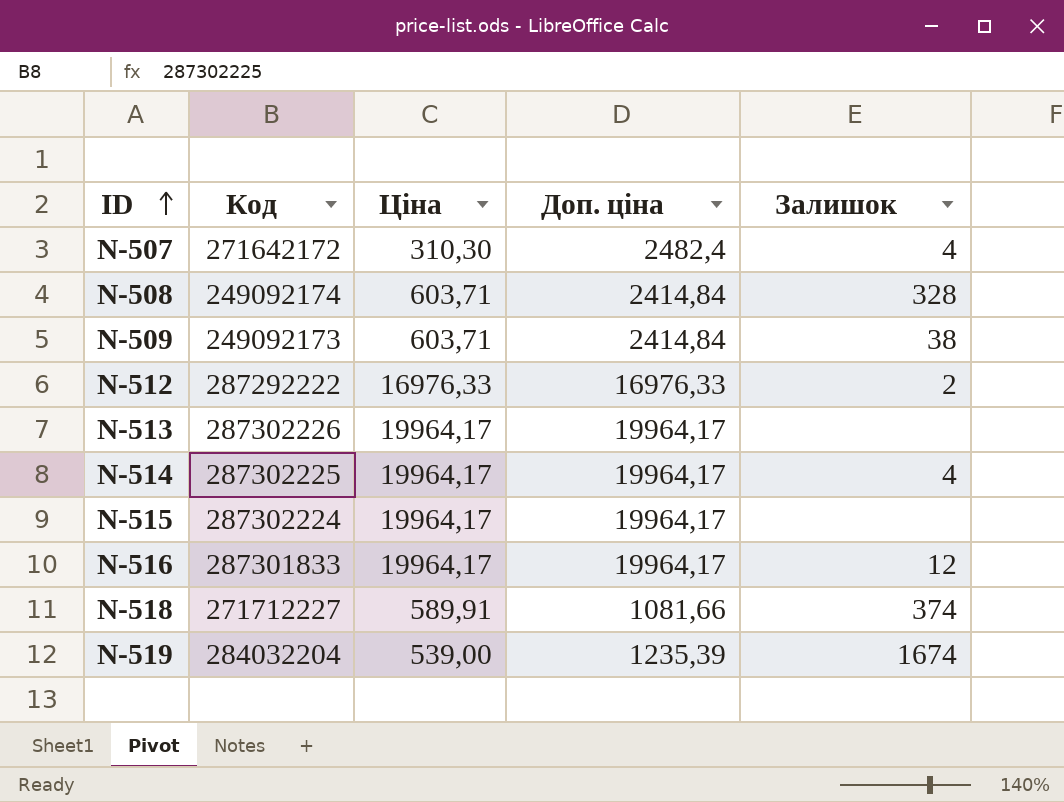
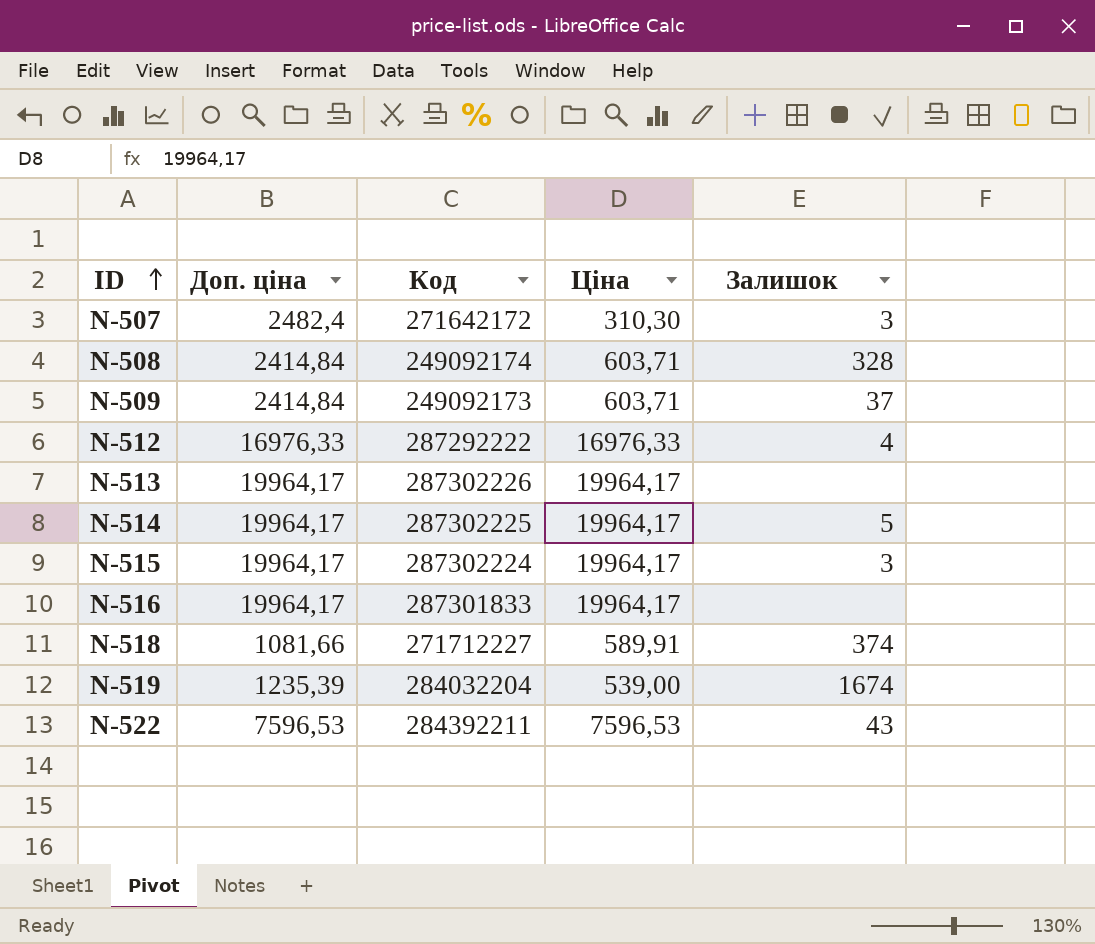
column Доп. ціна | position: 4 -> 2
N-507 | Залишок: 4 -> 3
N-509 | Залишок: 38 -> 37
N-512 | Залишок: 2 -> 4
N-514 | Залишок: 4 -> 5
N-515 | Залишок: none -> 3
N-516 | Залишок: 12 -> none
row N-522: none -> 7596,53 | 284392211 | 7596,53 | 43

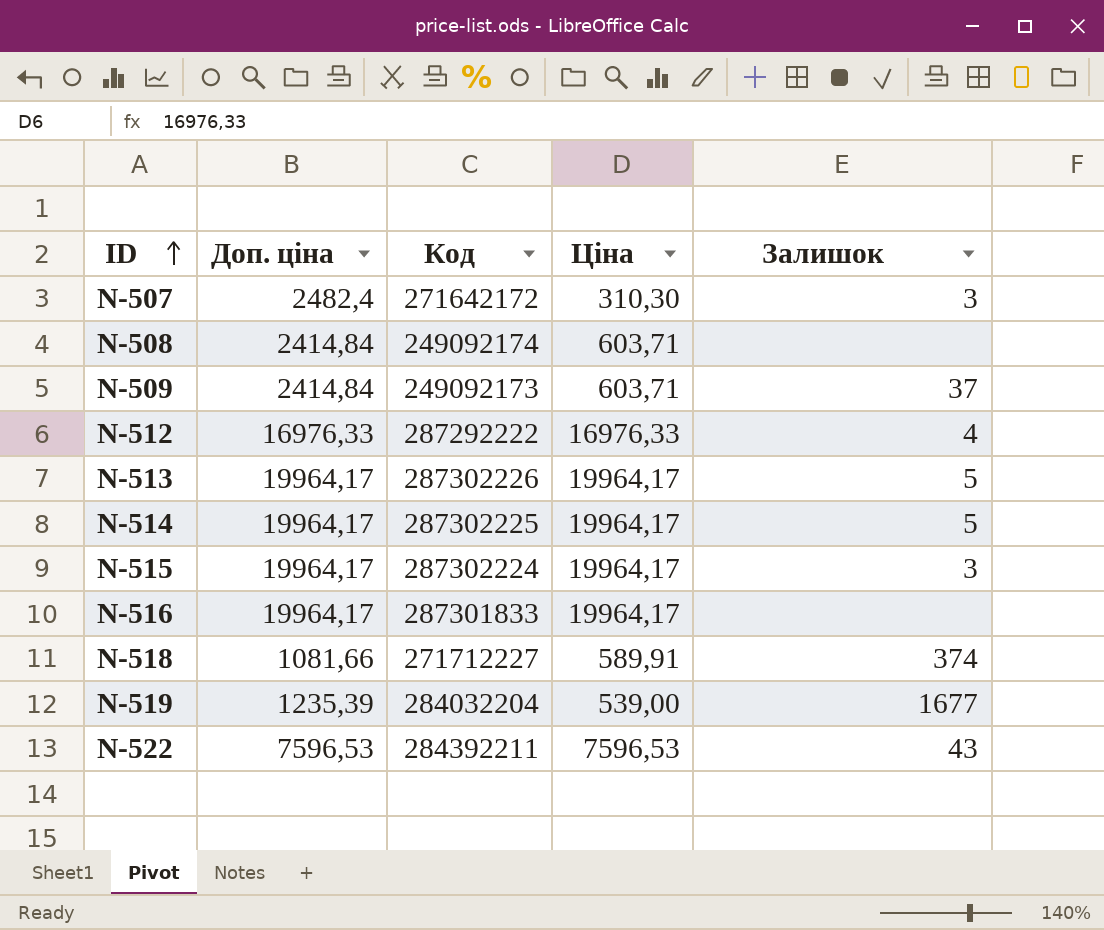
N-508 | Залишок: 328 -> none
N-513 | Залишок: none -> 5
N-519 | Залишок: 1674 -> 1677

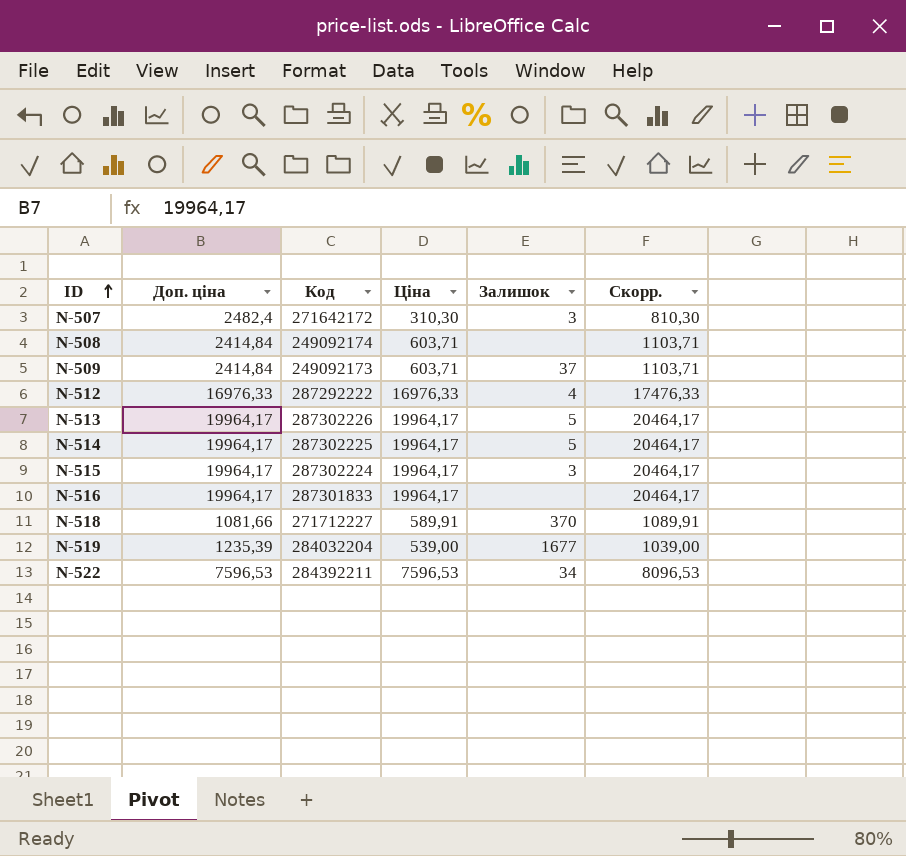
column Скорр. | formula: none -> [Ціна] + 500
N-518 | Залишок: 374 -> 370
N-522 | Залишок: 43 -> 34

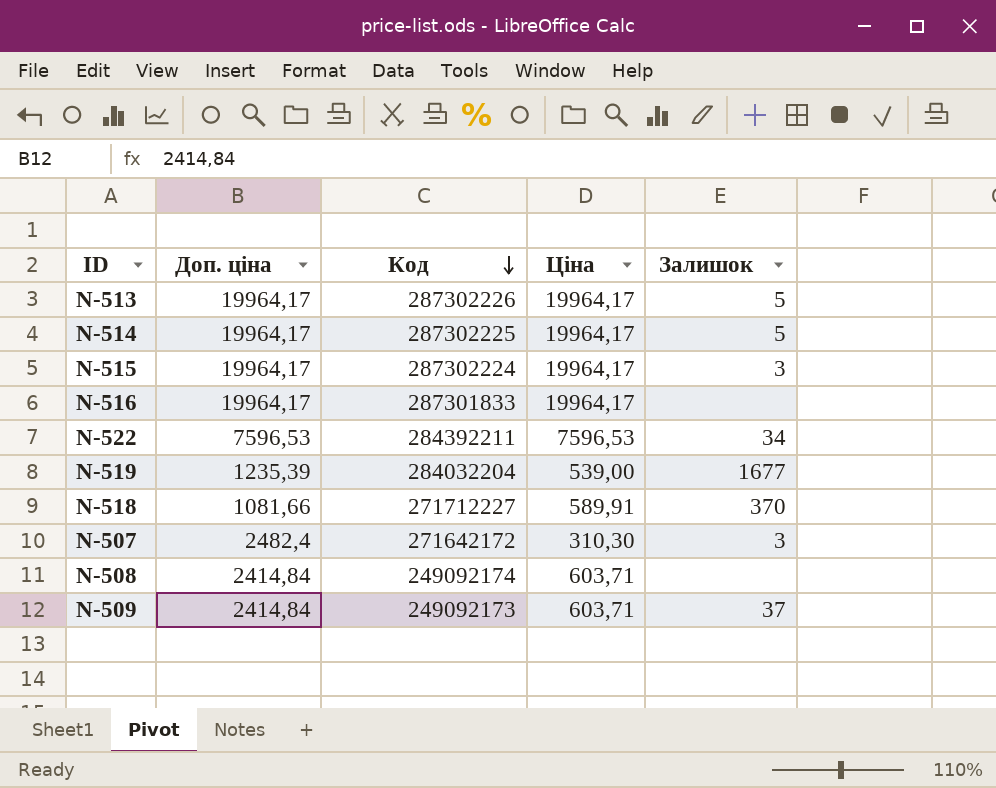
row order: ID ascending -> Код descending
column Скорр. | formula: [Ціна] + 500 -> none
row N-512: 16976,33 | 287292222 | 16976,33 | 4 | 17476,33 -> none

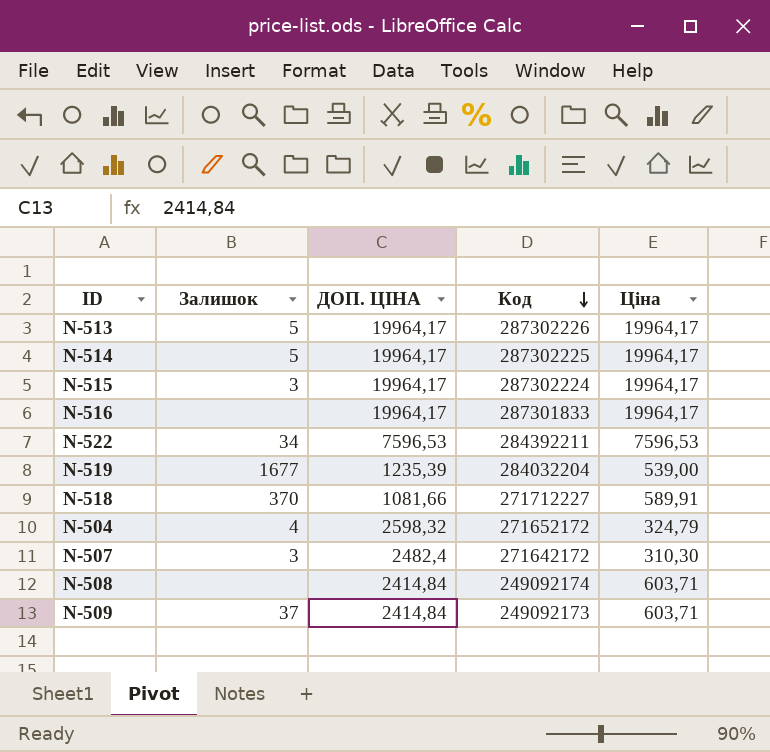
column Залишок | position: 5 -> 2
column name: Доп. ціна -> ДОП. ЦІНА
row N-504: none -> 4 | 2598,32 | 271652172 | 324,79

